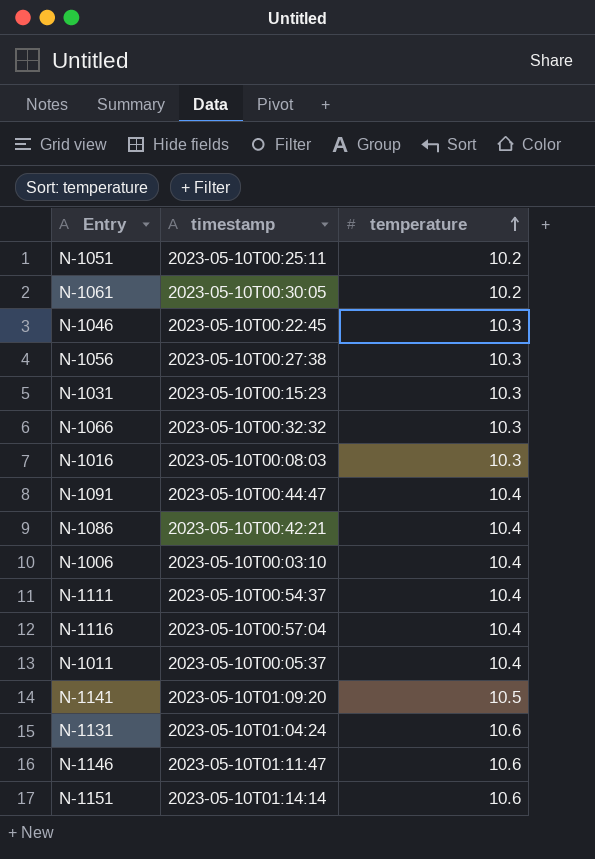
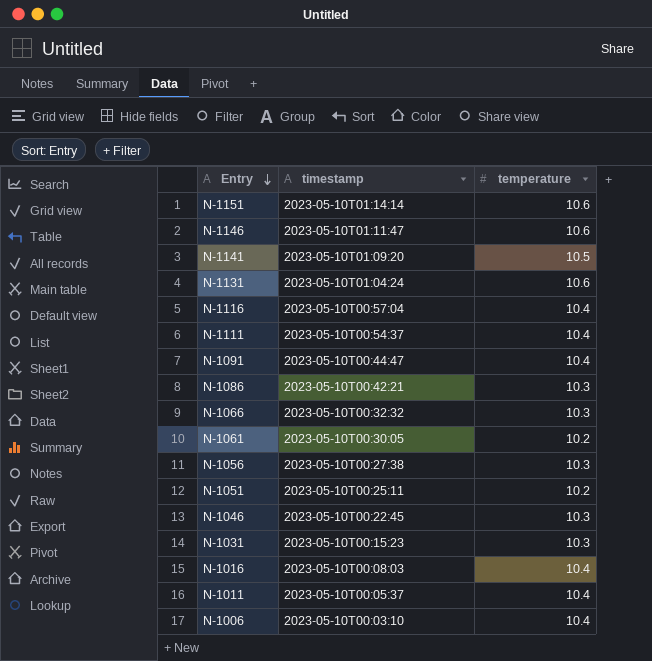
row order: temperature ascending -> Entry descending
N-1086 | temperature: 10.4 -> 10.3
N-1016 | temperature: 10.3 -> 10.4

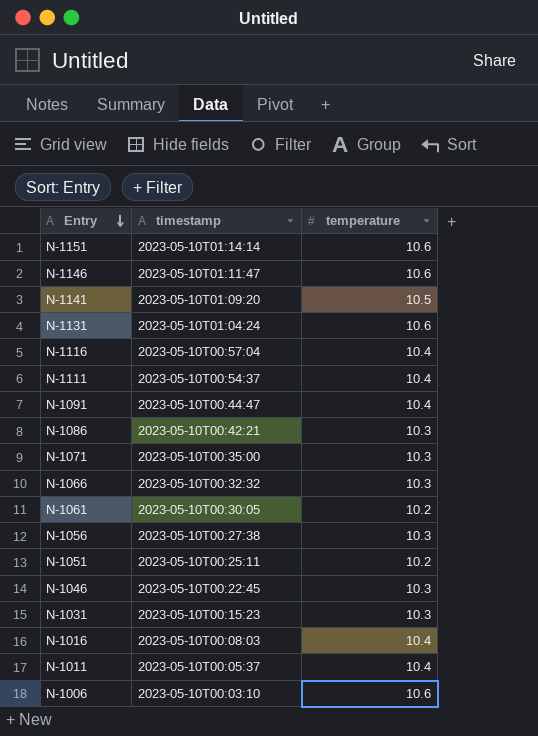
row N-1071: none -> 2023-05-10T00:35:00 | 10.3
N-1006 | temperature: 10.4 -> 10.6

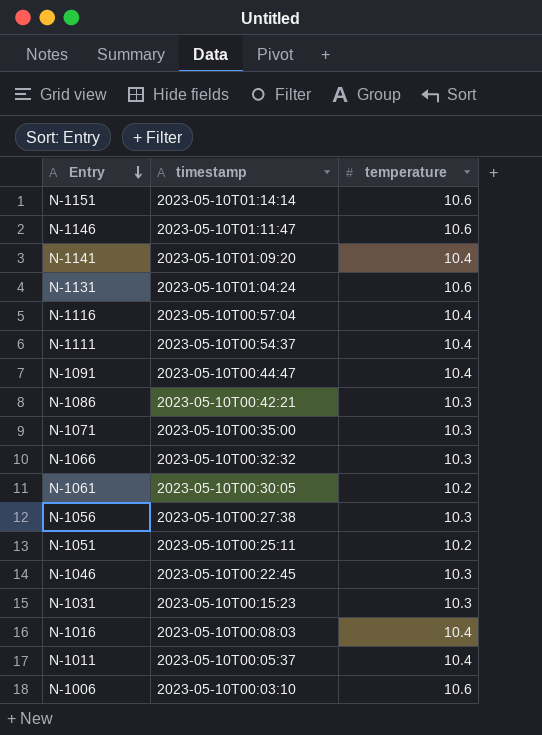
N-1141 | temperature: 10.5 -> 10.4

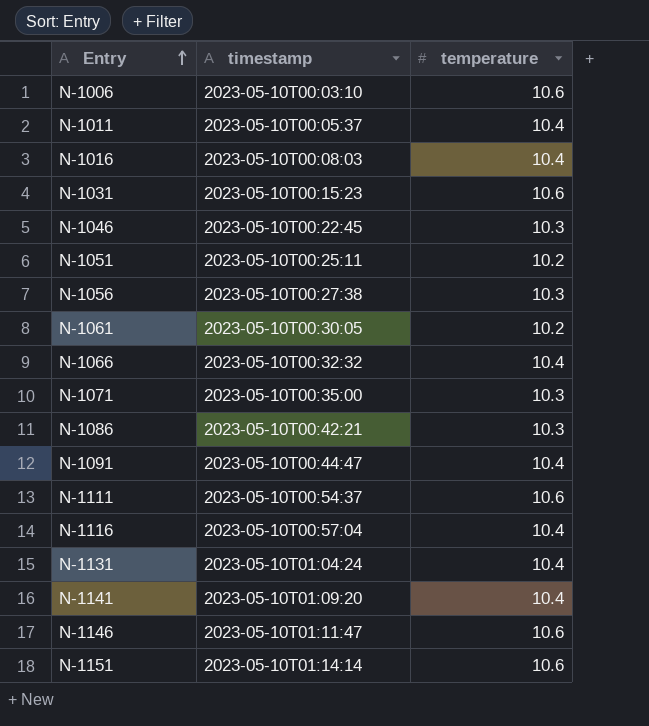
row order: Entry descending -> Entry ascending
N-1031 | temperature: 10.3 -> 10.6
N-1066 | temperature: 10.3 -> 10.4
N-1111 | temperature: 10.4 -> 10.6
N-1131 | temperature: 10.6 -> 10.4

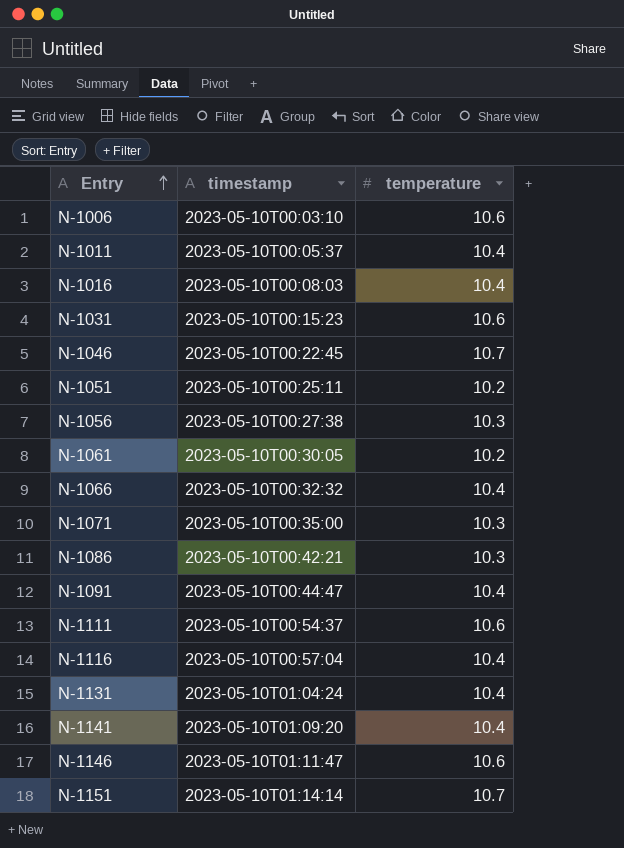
N-1046 | temperature: 10.3 -> 10.7
N-1151 | temperature: 10.6 -> 10.7

